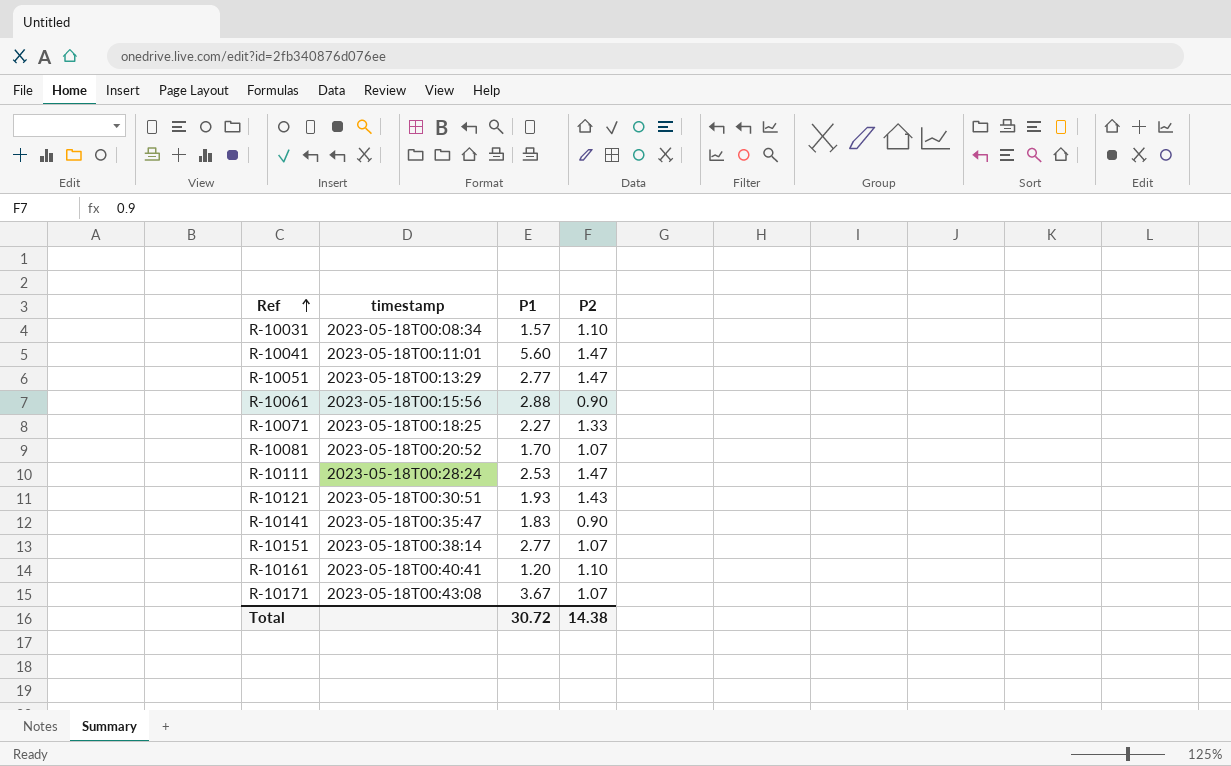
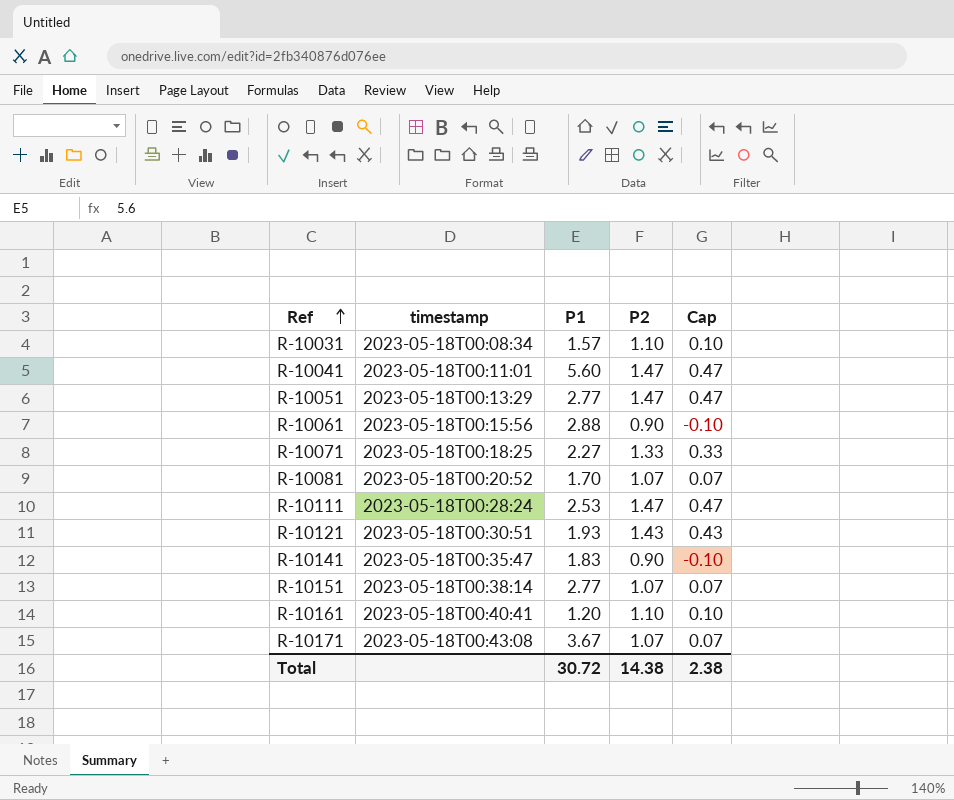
column Cap | formula: none -> [P2] - 1

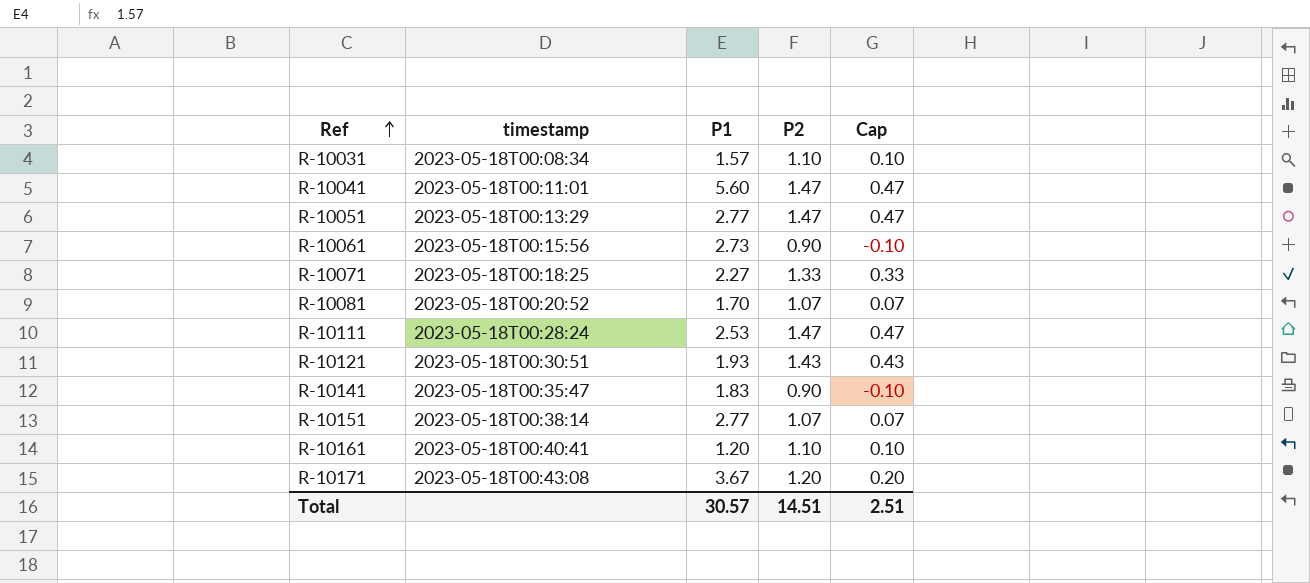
R-10061 | P1: 2.88 -> 2.73
R-10171 | P2: 1.07 -> 1.20
R-10171 | Cap: 0.07 -> 0.20
Total | P1: 30.72 -> 30.57
Total | P2: 14.38 -> 14.51
Total | Cap: 2.38 -> 2.51

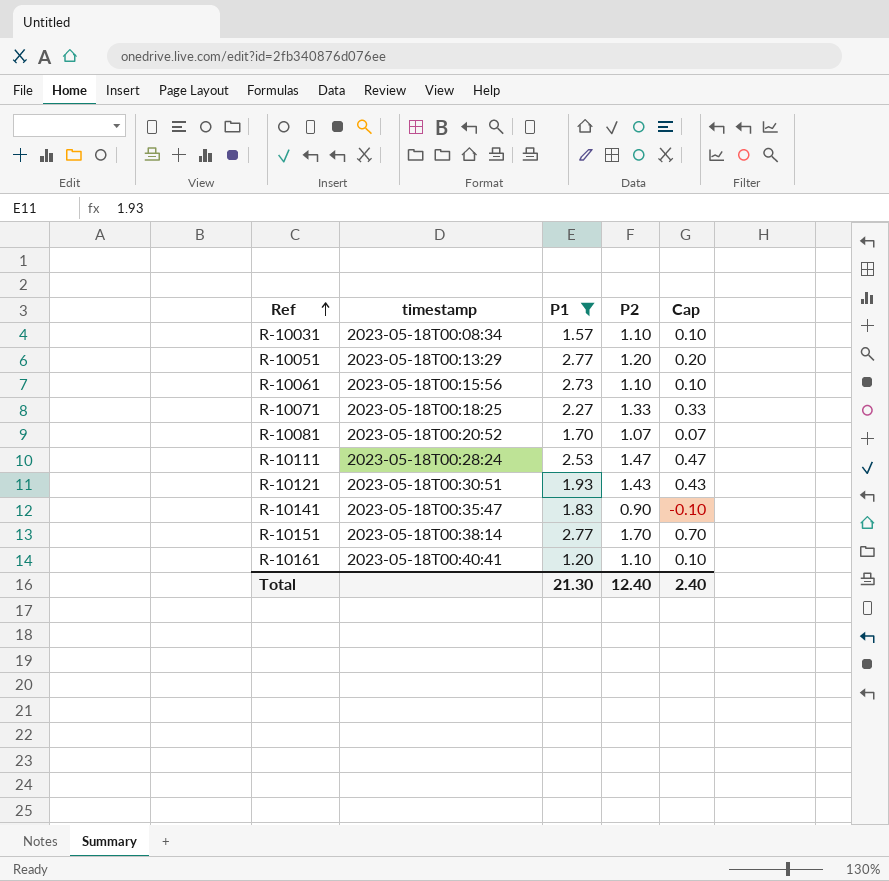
filter: none -> P1 <= 2.77
R-10051 | P2: 1.47 -> 1.20
R-10051 | Cap: 0.47 -> 0.20
R-10061 | P2: 0.90 -> 1.10
R-10061 | Cap: -0.10 -> 0.10
R-10151 | P2: 1.07 -> 1.70
R-10151 | Cap: 0.07 -> 0.70
Total | P1: 30.57 -> 21.30
Total | P2: 14.51 -> 12.40
Total | Cap: 2.51 -> 2.40

